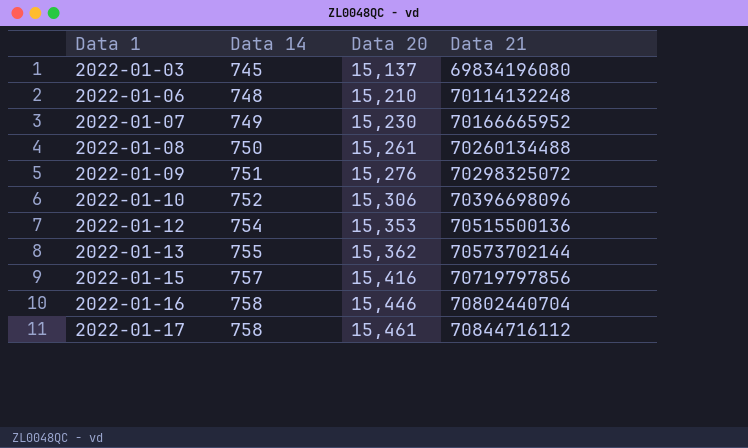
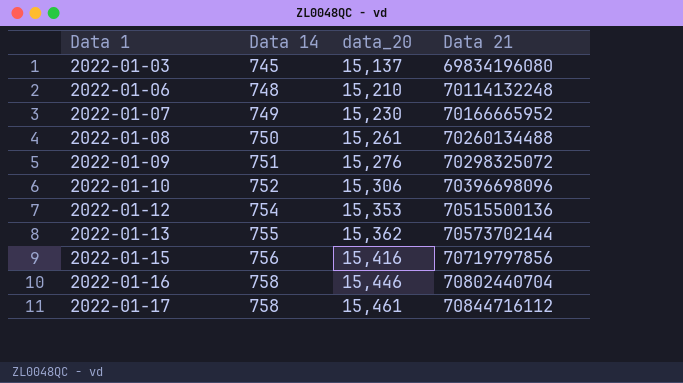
column name: Data 20 -> data_20
2022-01-15 | Data 14: 757 -> 756

